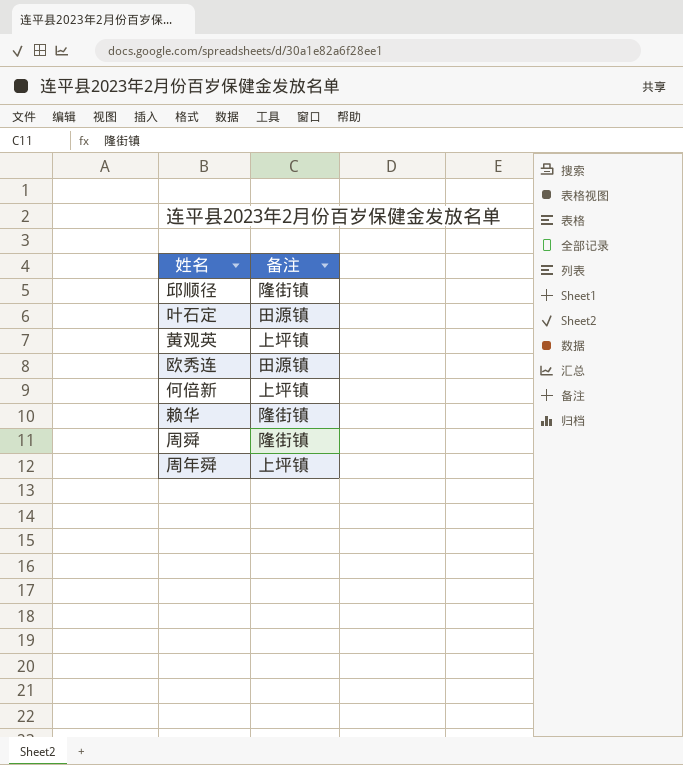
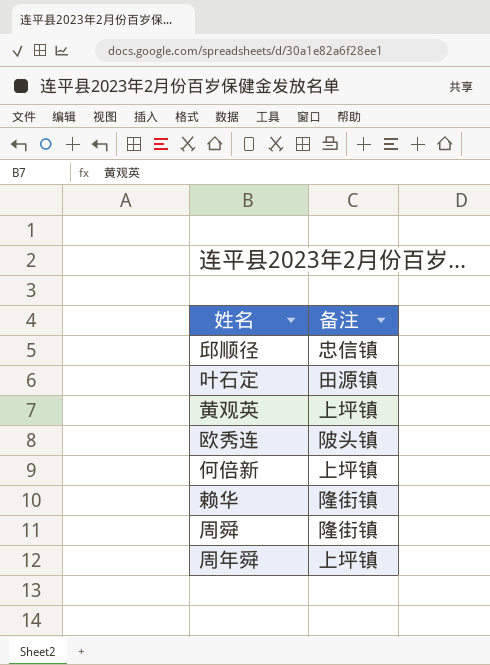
邱顺径 | 备注: 隆街镇 -> 忠信镇
欧秀连 | 备注: 田源镇 -> 陂头镇

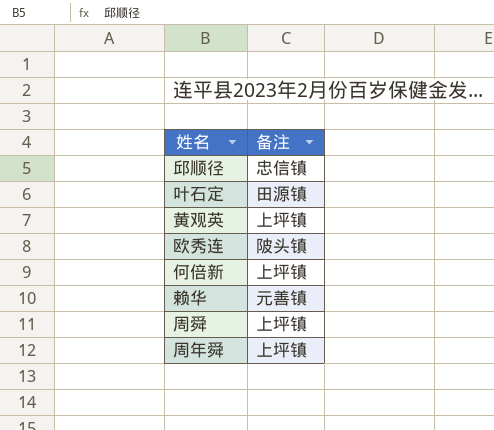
赖华 | 备注: 隆街镇 -> 元善镇
周舜 | 备注: 隆街镇 -> 上坪镇

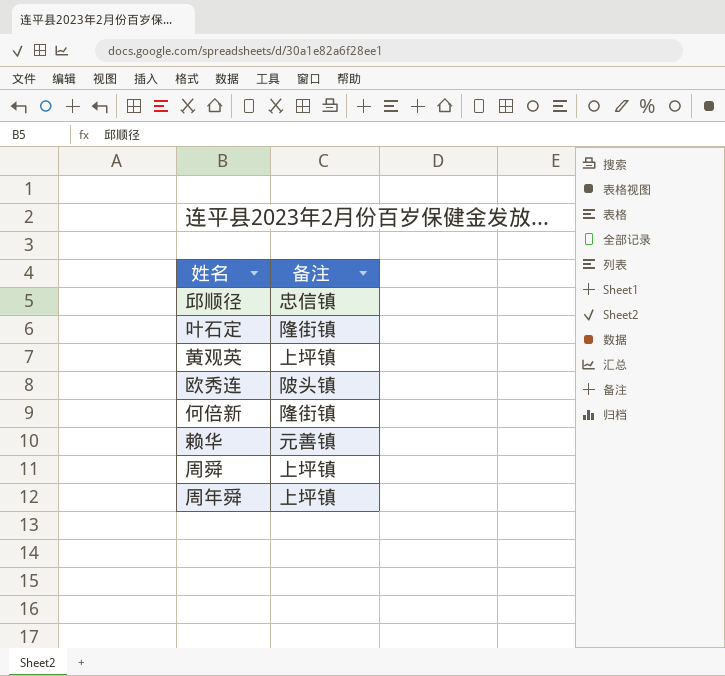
叶石定 | 备注: 田源镇 -> 隆街镇
何倍新 | 备注: 上坪镇 -> 隆街镇

